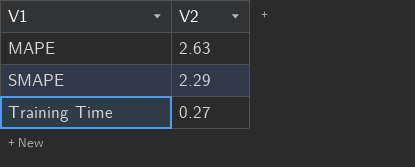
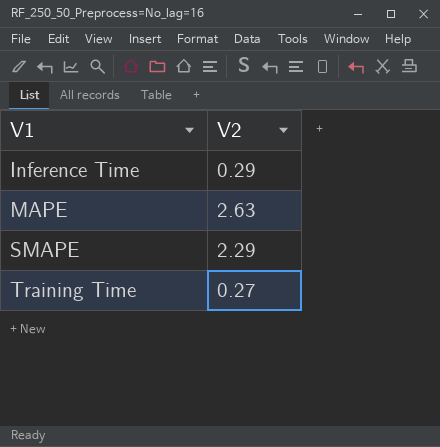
row Inference Time: none -> 0.29

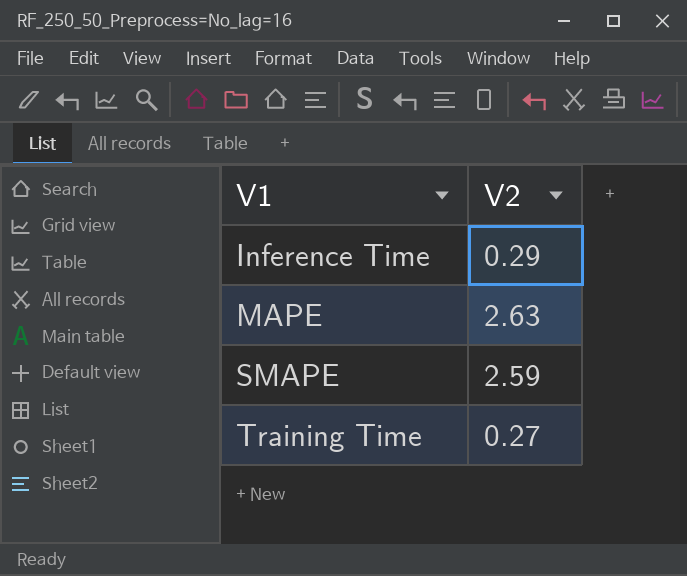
SMAPE | V2: 2.29 -> 2.59

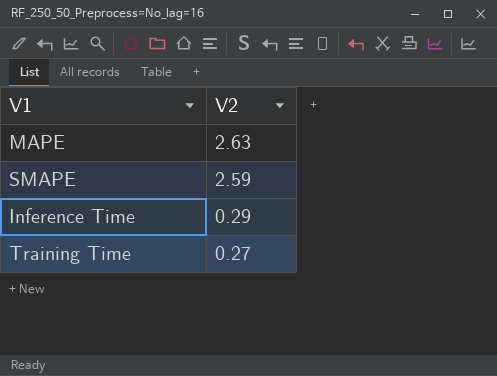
row order: V1 ascending -> V2 descending

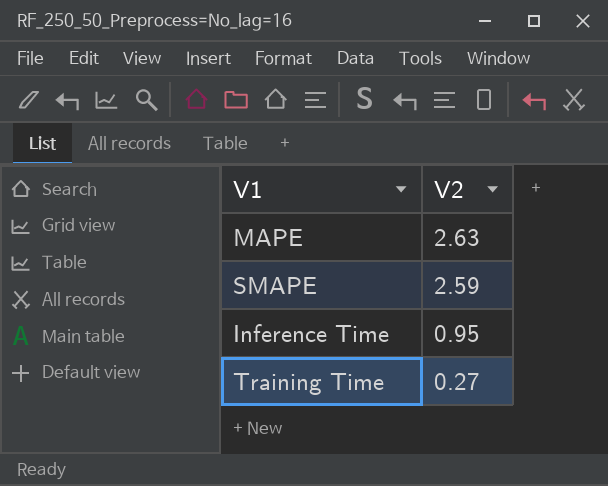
Inference Time | V2: 0.29 -> 0.95

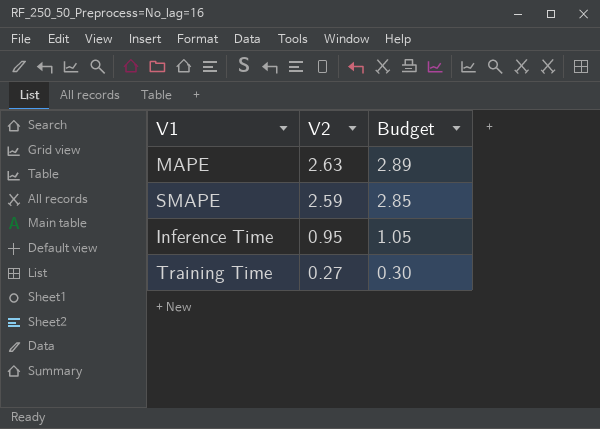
column Budget | formula: none -> [V2] * 1.1

